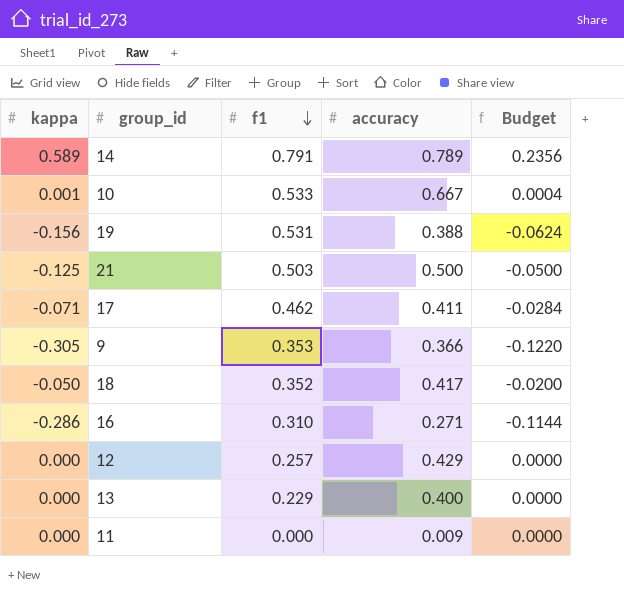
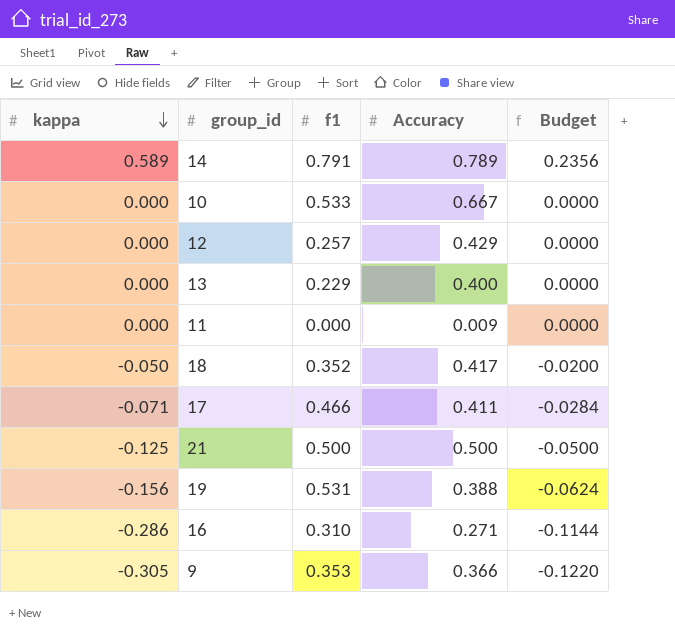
row order: f1 descending -> kappa descending
column name: accuracy -> Accuracy
10 | kappa: 0.001 -> 0.000
10 | Budget: 0.0004 -> 0.0000
17 | f1: 0.462 -> 0.466
21 | f1: 0.503 -> 0.500

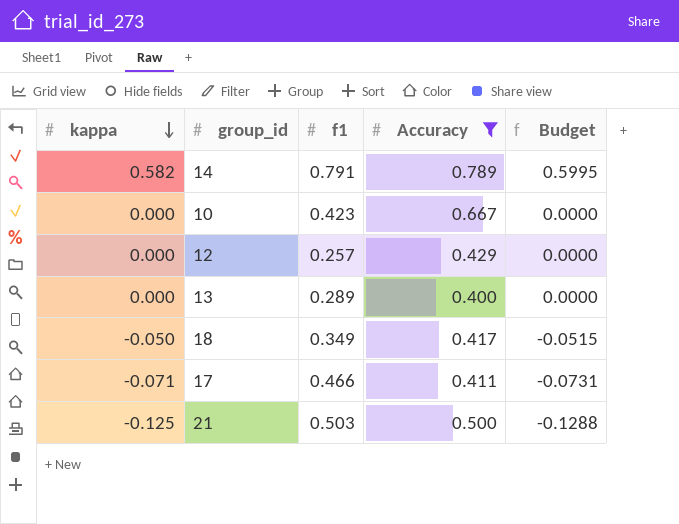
filter: none -> Accuracy >= 0.400
column Budget | formula: [kappa] * 0.4 -> [kappa] * 1.03
14 | kappa: 0.589 -> 0.582
10 | f1: 0.533 -> 0.423
13 | f1: 0.229 -> 0.289
18 | f1: 0.352 -> 0.349
21 | f1: 0.500 -> 0.503

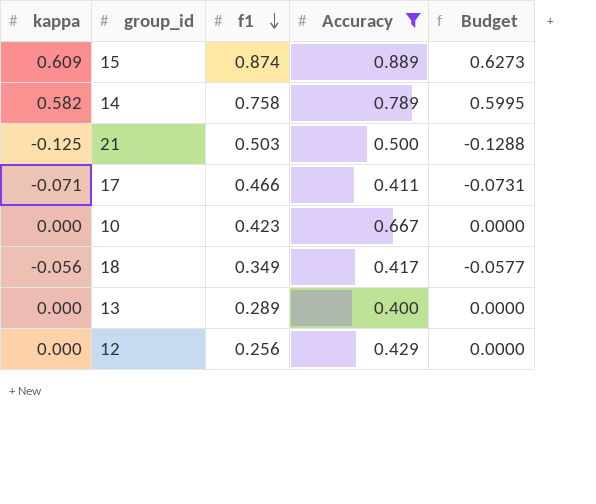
row order: kappa descending -> f1 descending
row 15: none -> 0.609 | 0.874 | 0.889 | 0.6273
14 | f1: 0.791 -> 0.758
18 | kappa: -0.050 -> -0.056
18 | Budget: -0.0515 -> -0.0577
12 | f1: 0.257 -> 0.256

